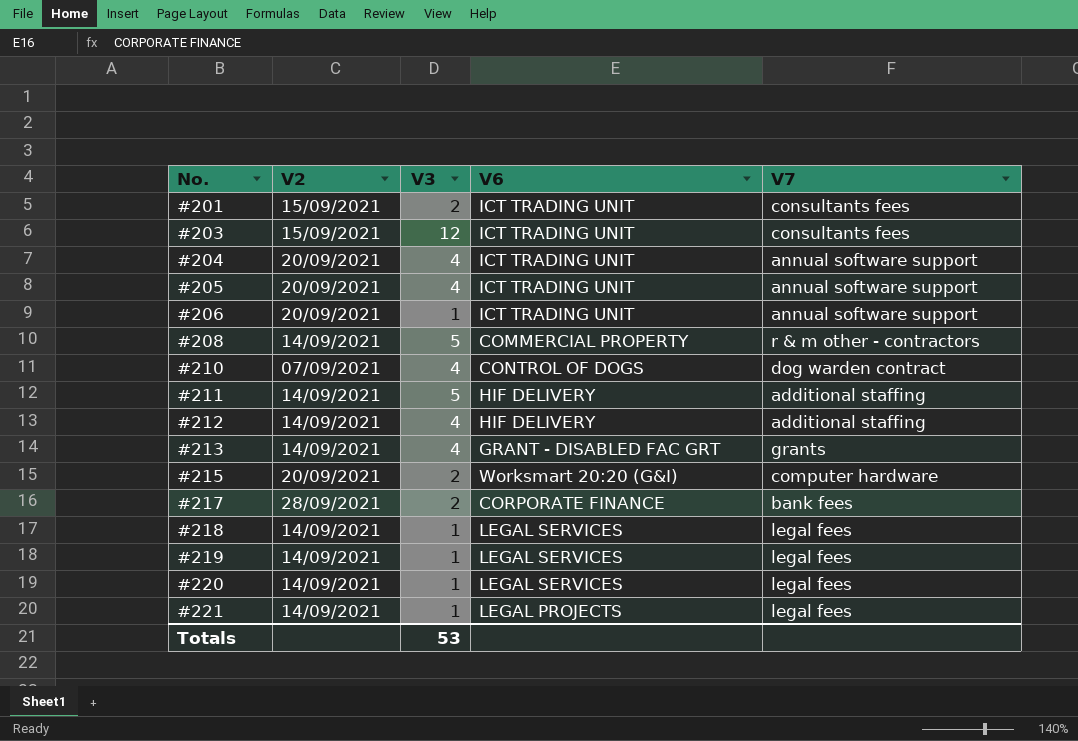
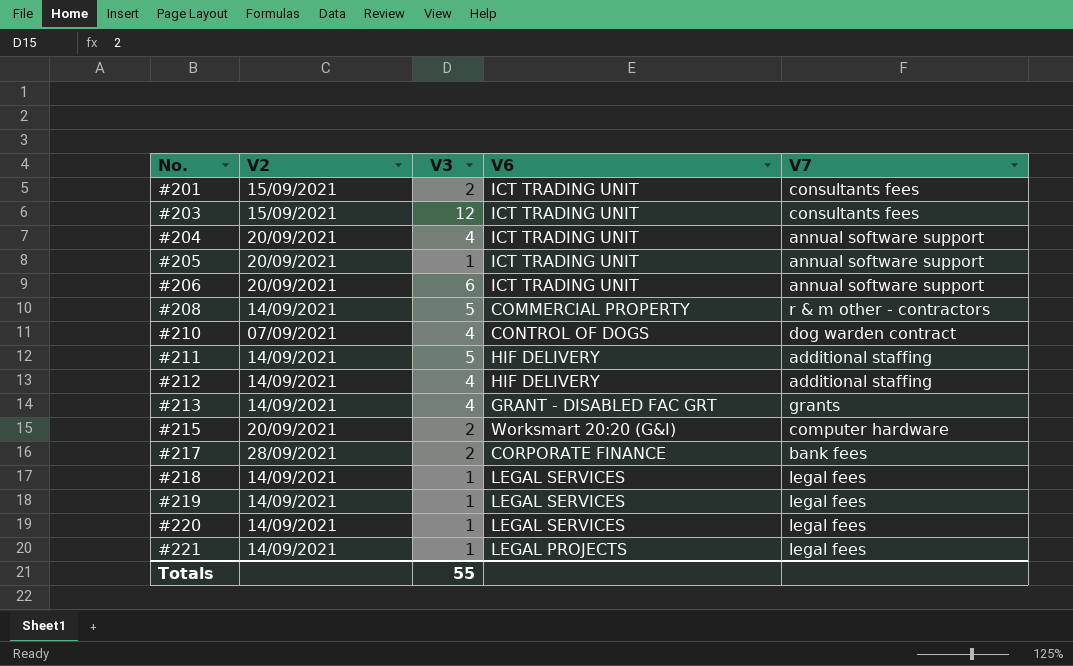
#205 | V3: 4 -> 1
#206 | V3: 1 -> 6
Totals | V3: 53 -> 55

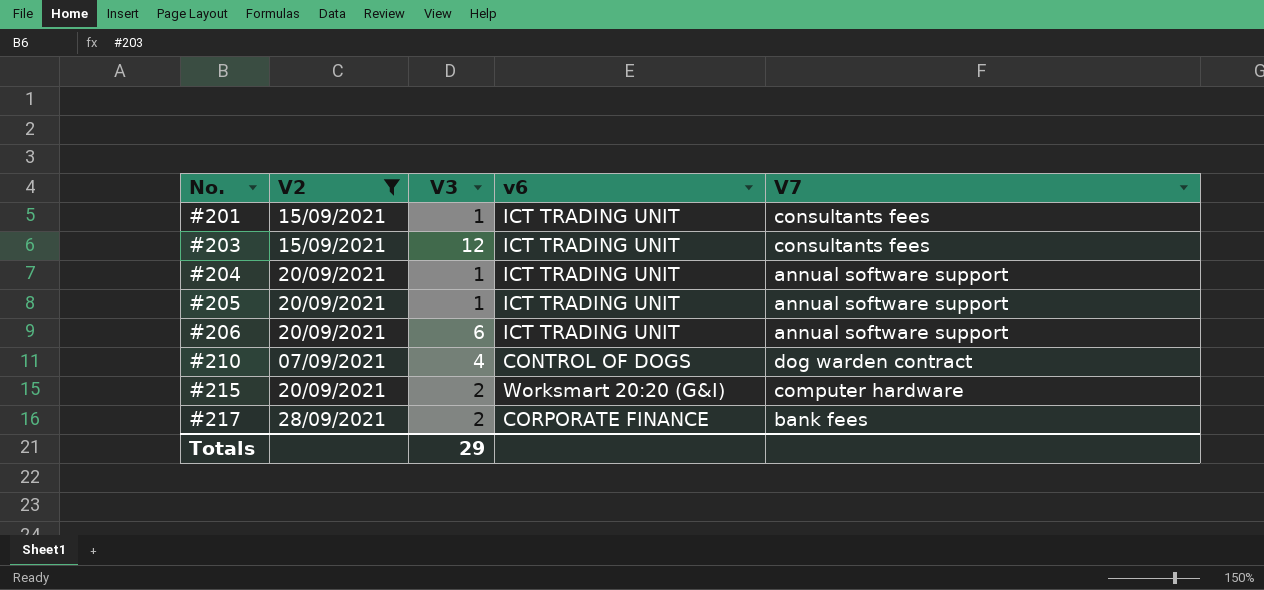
filter: none -> V2 != 14/09/2021
column name: V6 -> v6
#201 | V3: 2 -> 1
#204 | V3: 4 -> 1
Totals | V3: 55 -> 29

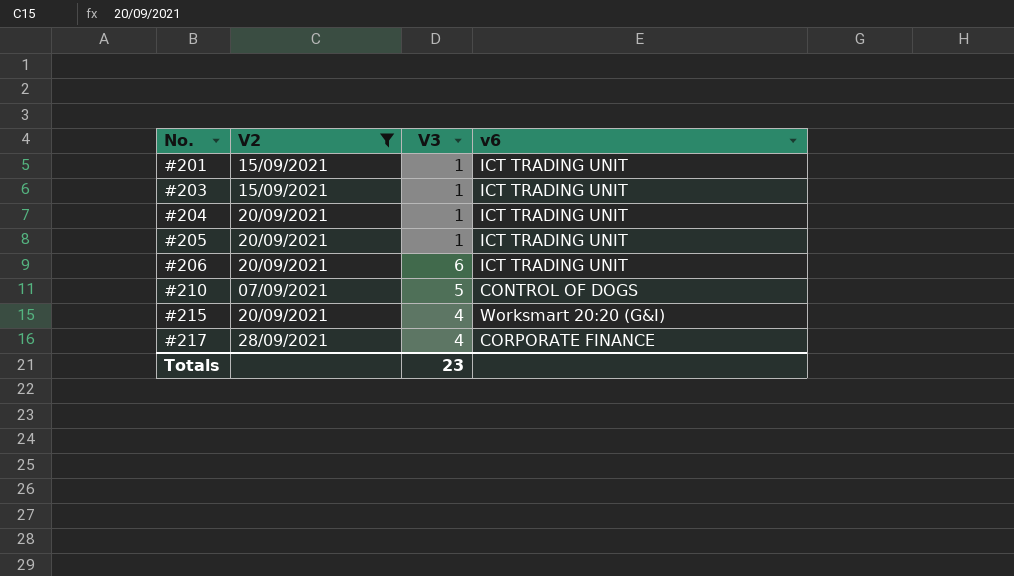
column V7 | position: 5 -> none
#203 | V3: 12 -> 1
#210 | V3: 4 -> 5
#215 | V3: 2 -> 4
#217 | V3: 2 -> 4
Totals | V3: 29 -> 23

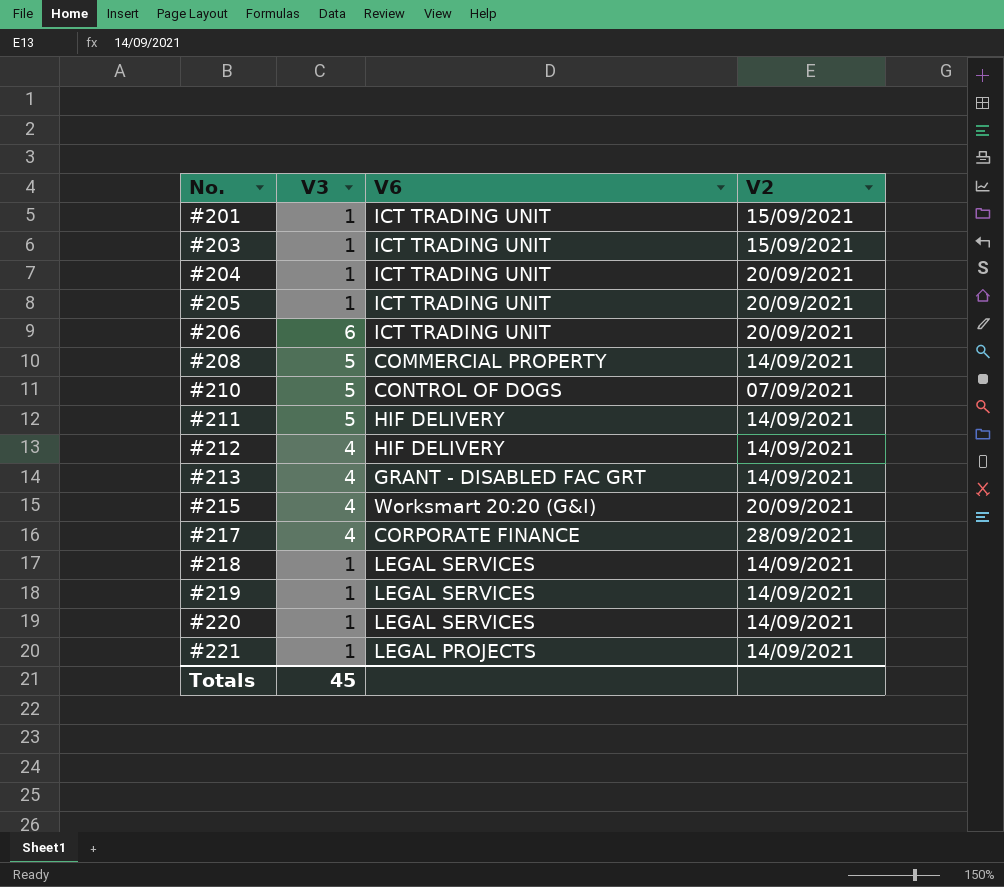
filter: V2 != 14/09/2021 -> none
column name: v6 -> V6
column V2 | position: 2 -> 4
Totals | V3: 23 -> 45

